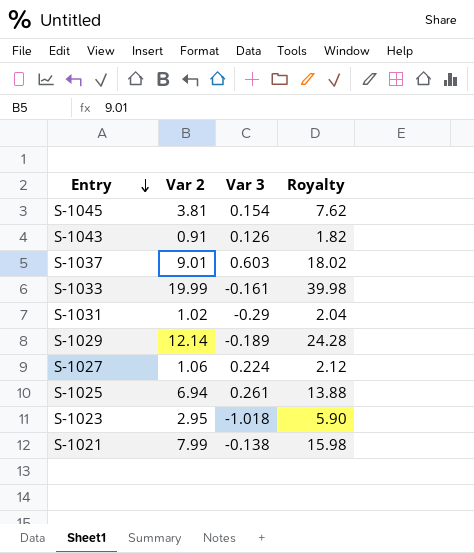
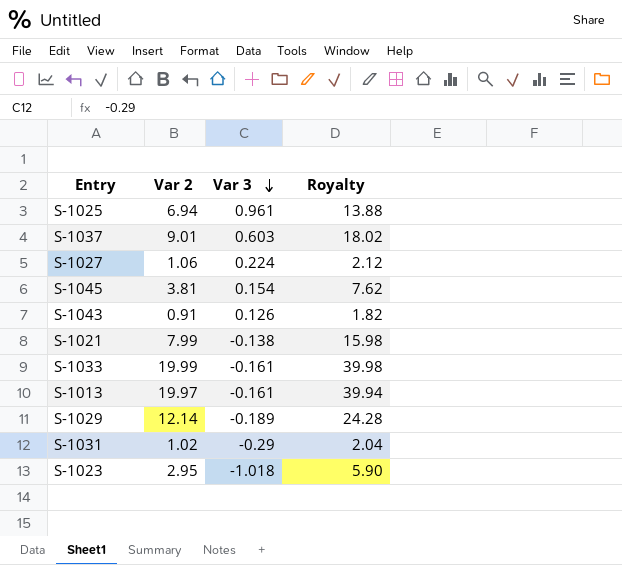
row order: Entry descending -> Var 3 descending
S-1025 | Var 3: 0.261 -> 0.961
row S-1013: none -> 19.97 | -0.161 | 39.94

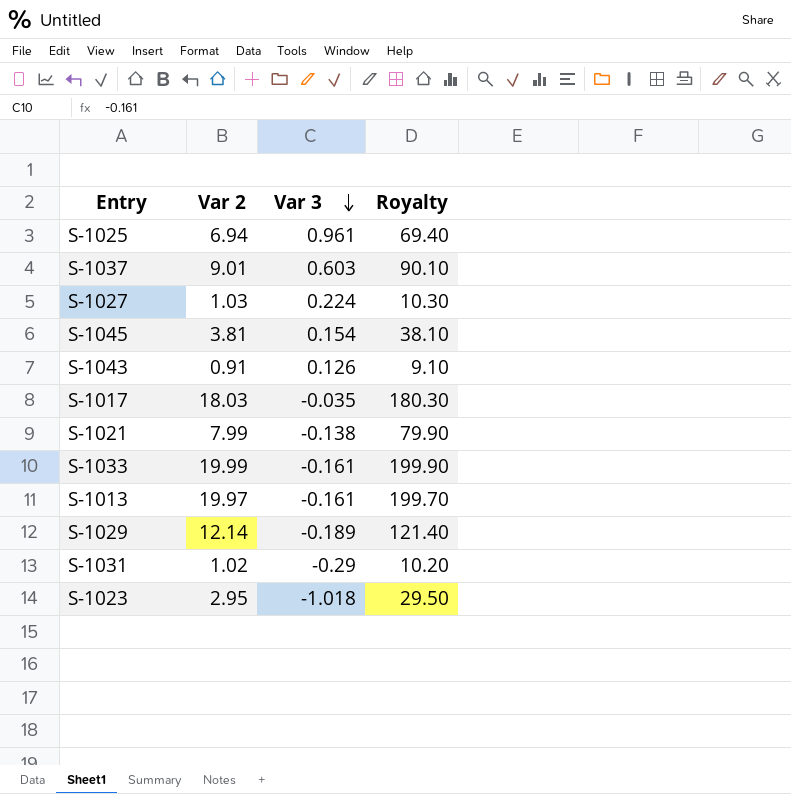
column Royalty | formula: [Var 2] * 2 -> [Var 2] * 10
S-1027 | Var 2: 1.06 -> 1.03
row S-1017: none -> 18.03 | -0.035 | 180.30

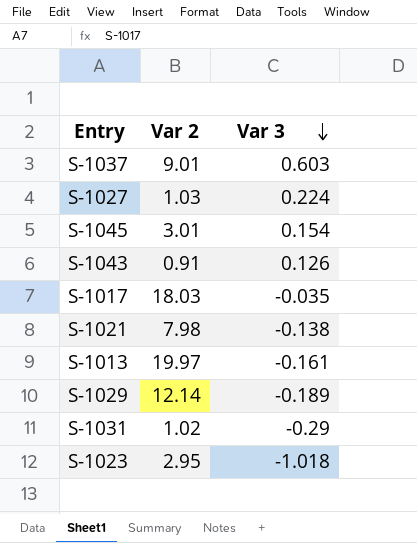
column Royalty | formula: [Var 2] * 10 -> none
row S-1025: 6.94 | 0.961 | 69.40 -> none
row S-1033: 19.99 | -0.161 | 199.90 -> none
S-1045 | Var 2: 3.81 -> 3.01
S-1021 | Var 2: 7.99 -> 7.98

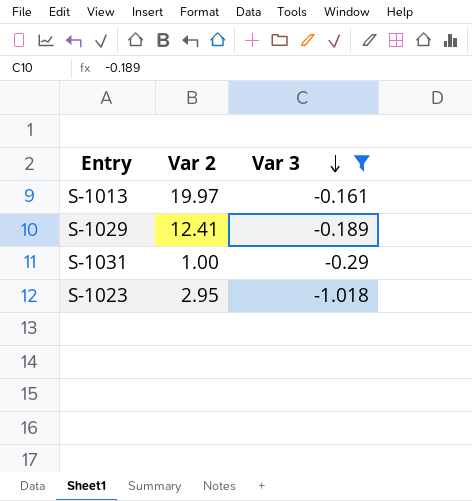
filter: none -> Var 3 <= -0.161
S-1029 | Var 2: 12.14 -> 12.41
S-1031 | Var 2: 1.02 -> 1.00

